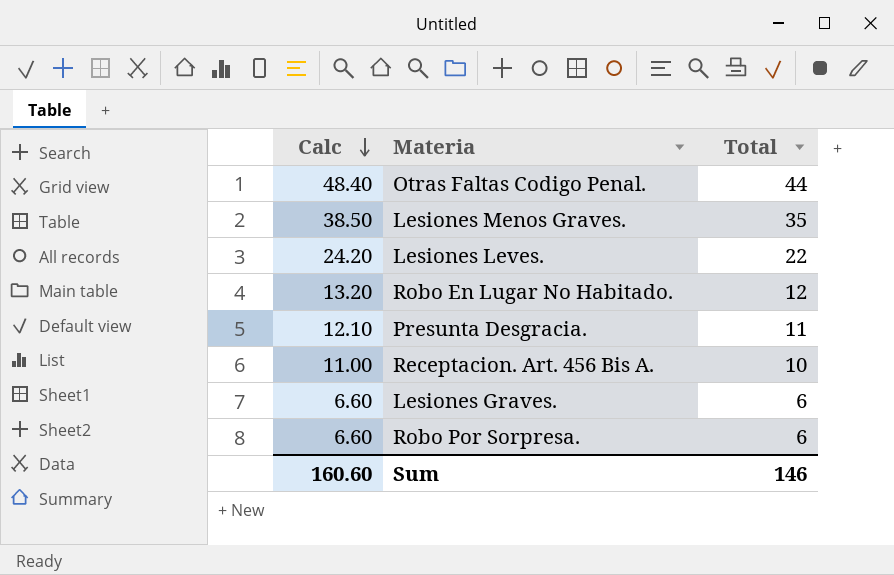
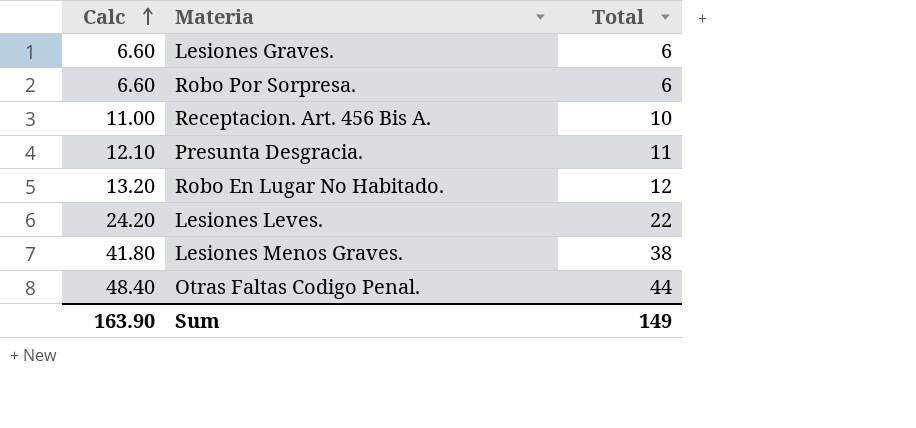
row order: Calc descending -> Calc ascending
Lesiones Menos Graves. | Calc: 38.50 -> 41.80
Lesiones Menos Graves. | Total: 35 -> 38
Sum | Calc: 160.60 -> 163.90
Sum | Total: 146 -> 149

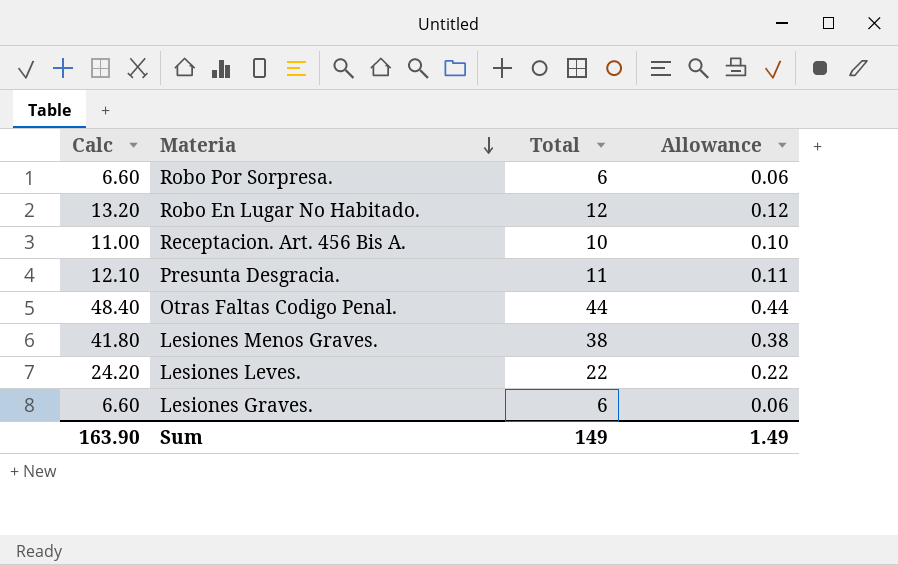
row order: Calc ascending -> Materia descending
column Allowance | formula: none -> [Total] * 0.01

